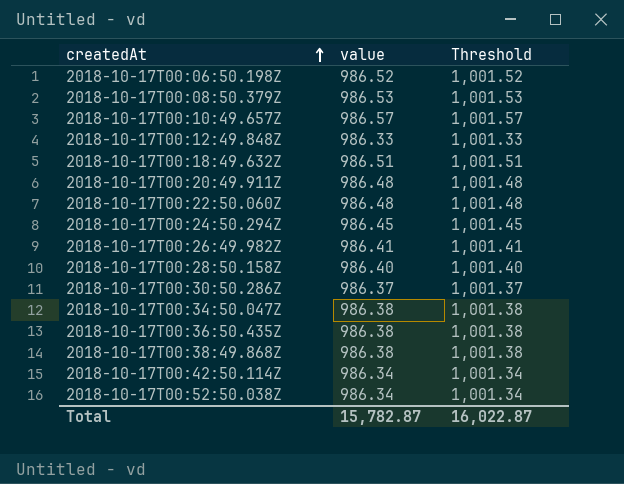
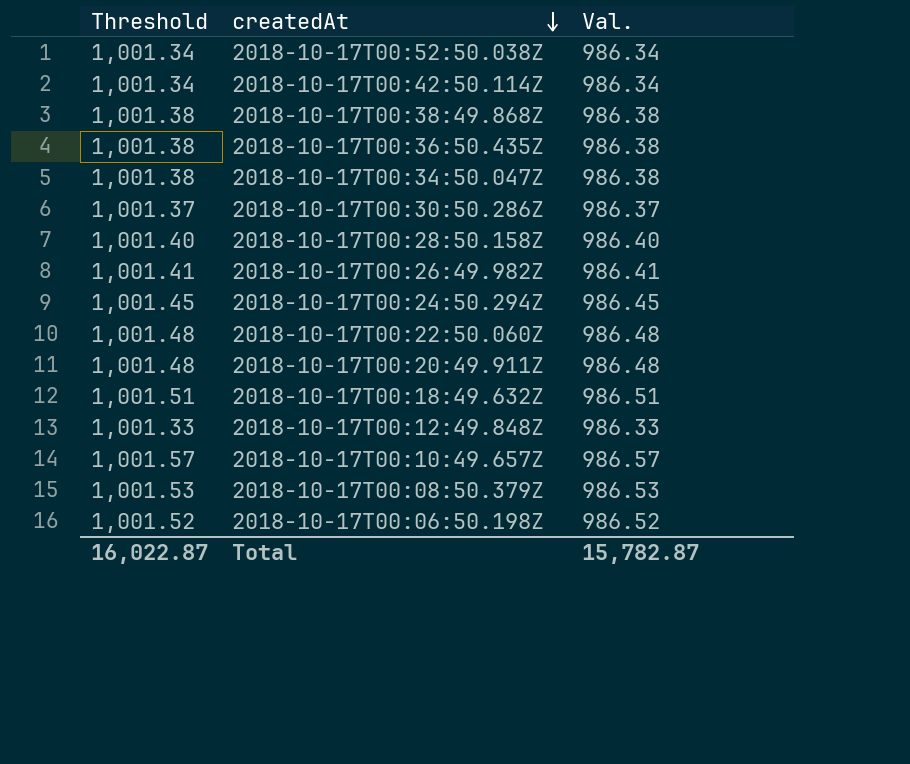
row order: createdAt ascending -> createdAt descending
column Threshold | position: 3 -> 1
column name: value -> Val.

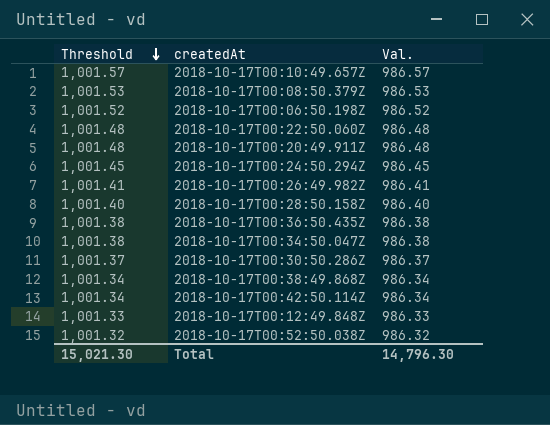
row order: createdAt descending -> Threshold descending
row 2018-10-17T00:18:49.632Z: 1,001.51 | 986.51 -> none
2018-10-17T00:38:49.868Z | Threshold: 1,001.38 -> 1,001.34
2018-10-17T00:38:49.868Z | Val.: 986.38 -> 986.34
2018-10-17T00:52:50.038Z | Threshold: 1,001.34 -> 1,001.32
2018-10-17T00:52:50.038Z | Val.: 986.34 -> 986.32
Total | Threshold: 16,022.87 -> 15,021.30
Total | Val.: 15,782.87 -> 14,796.30

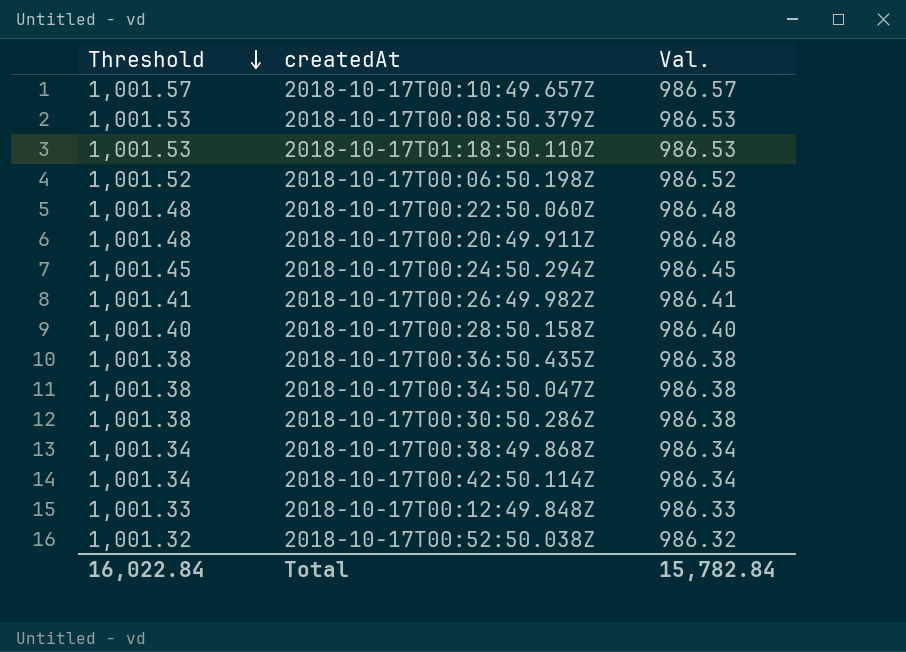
row 2018-10-17T01:18:50.110Z: none -> 1,001.53 | 986.53
2018-10-17T00:30:50.286Z | Threshold: 1,001.37 -> 1,001.38
2018-10-17T00:30:50.286Z | Val.: 986.37 -> 986.38
Total | Threshold: 15,021.30 -> 16,022.84
Total | Val.: 14,796.30 -> 15,782.84

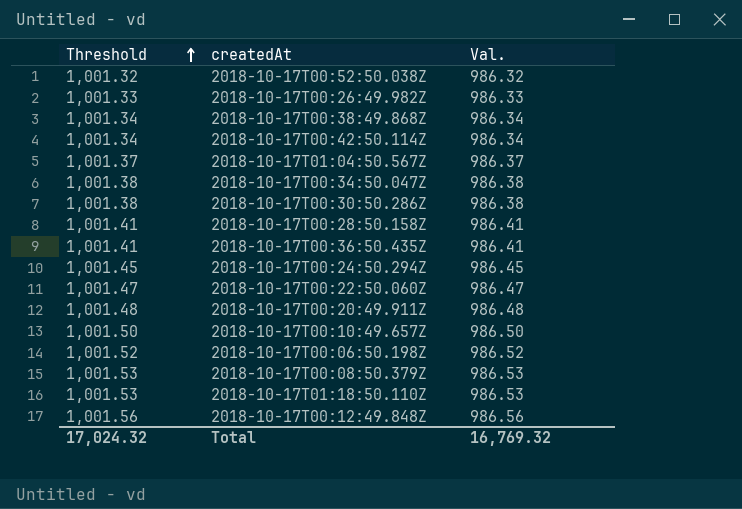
row order: Threshold descending -> Threshold ascending
2018-10-17T00:26:49.982Z | Threshold: 1,001.41 -> 1,001.33
2018-10-17T00:26:49.982Z | Val.: 986.41 -> 986.33
row 2018-10-17T01:04:50.567Z: none -> 1,001.37 | 986.37
2018-10-17T00:28:50.158Z | Threshold: 1,001.40 -> 1,001.41
2018-10-17T00:28:50.158Z | Val.: 986.40 -> 986.41
2018-10-17T00:36:50.435Z | Threshold: 1,001.38 -> 1,001.41
2018-10-17T00:36:50.435Z | Val.: 986.38 -> 986.41
2018-10-17T00:22:50.060Z | Threshold: 1,001.48 -> 1,001.47
2018-10-17T00:22:50.060Z | Val.: 986.48 -> 986.47
2018-10-17T00:10:49.657Z | Threshold: 1,001.57 -> 1,001.50
2018-10-17T00:10:49.657Z | Val.: 986.57 -> 986.50
2018-10-17T00:12:49.848Z | Threshold: 1,001.33 -> 1,001.56
2018-10-17T00:12:49.848Z | Val.: 986.33 -> 986.56
Total | Threshold: 16,022.84 -> 17,024.32
Total | Val.: 15,782.84 -> 16,769.32

